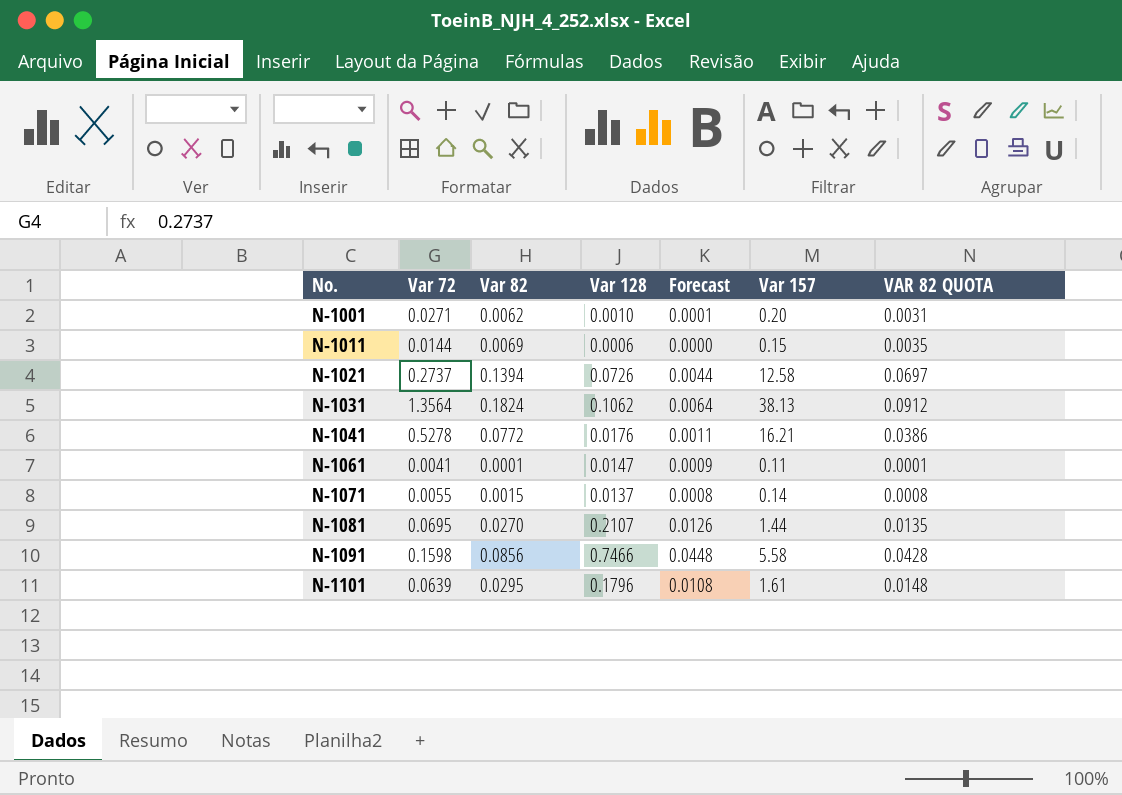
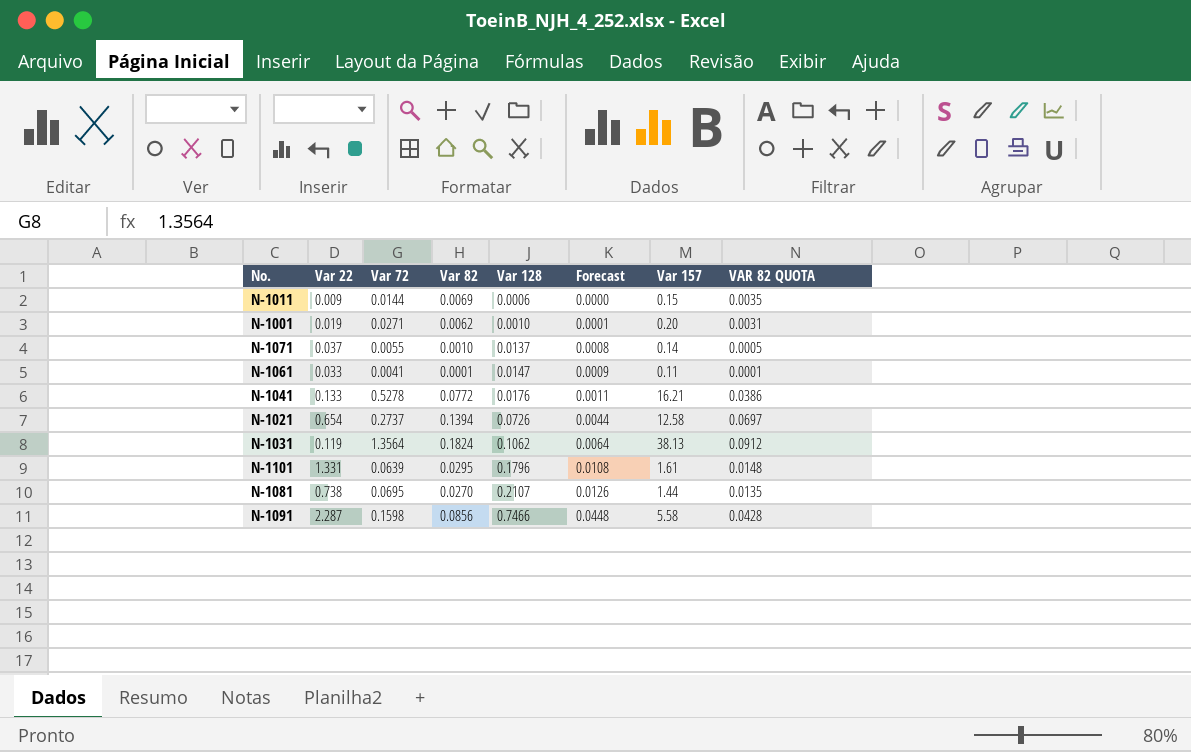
row order: No. ascending -> Var 128 ascending
column Var 22 | position: none -> 2
N-1071 | Var 82: 0.0015 -> 0.0010
N-1071 | VAR 82 QUOTA: 0.0008 -> 0.0005

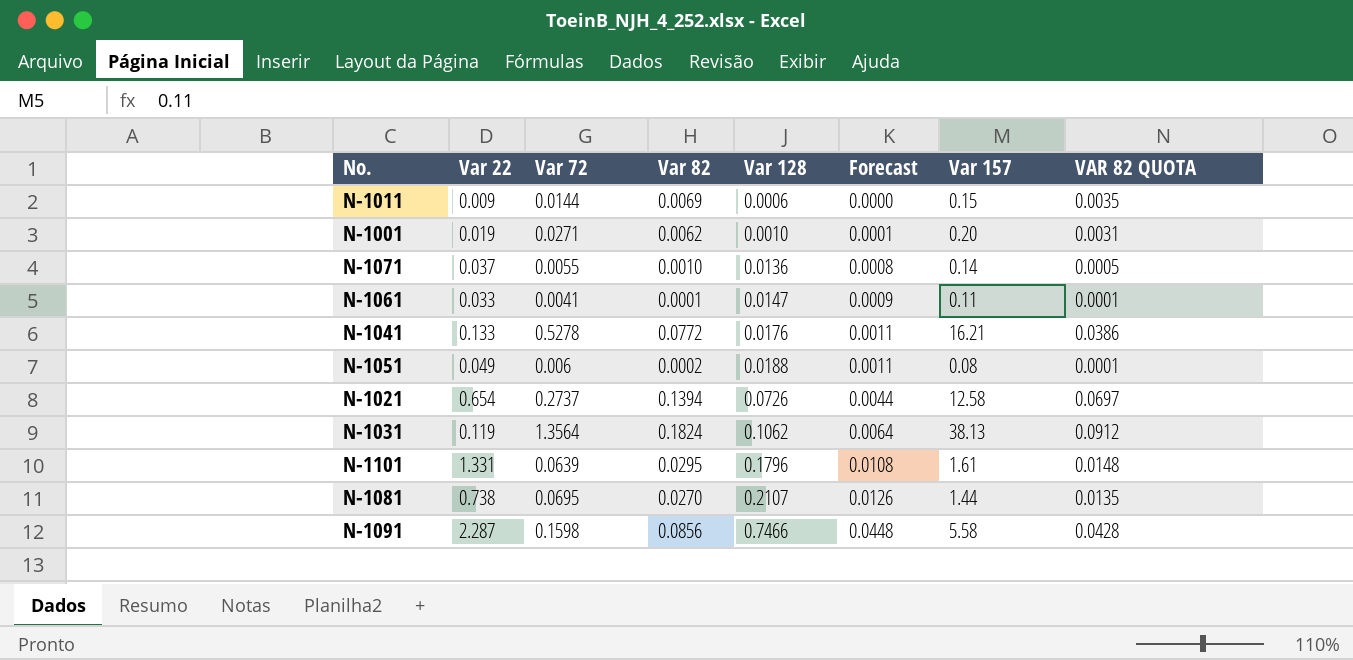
N-1071 | Var 128: 0.0137 -> 0.0136
row N-1051: none -> 0.049 | 0.006 | 0.0002 | 0.0188 | 0.0011 | 0.08 | 0.0001

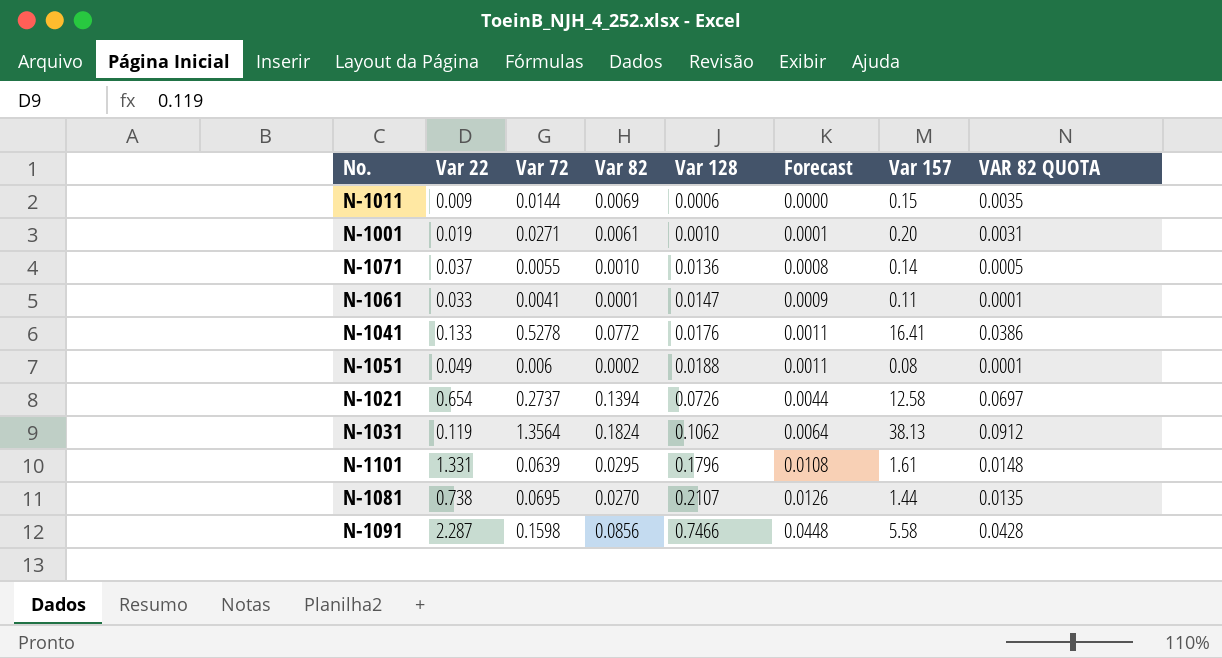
N-1001 | Var 82: 0.0062 -> 0.0061
N-1041 | Var 157: 16.21 -> 16.41

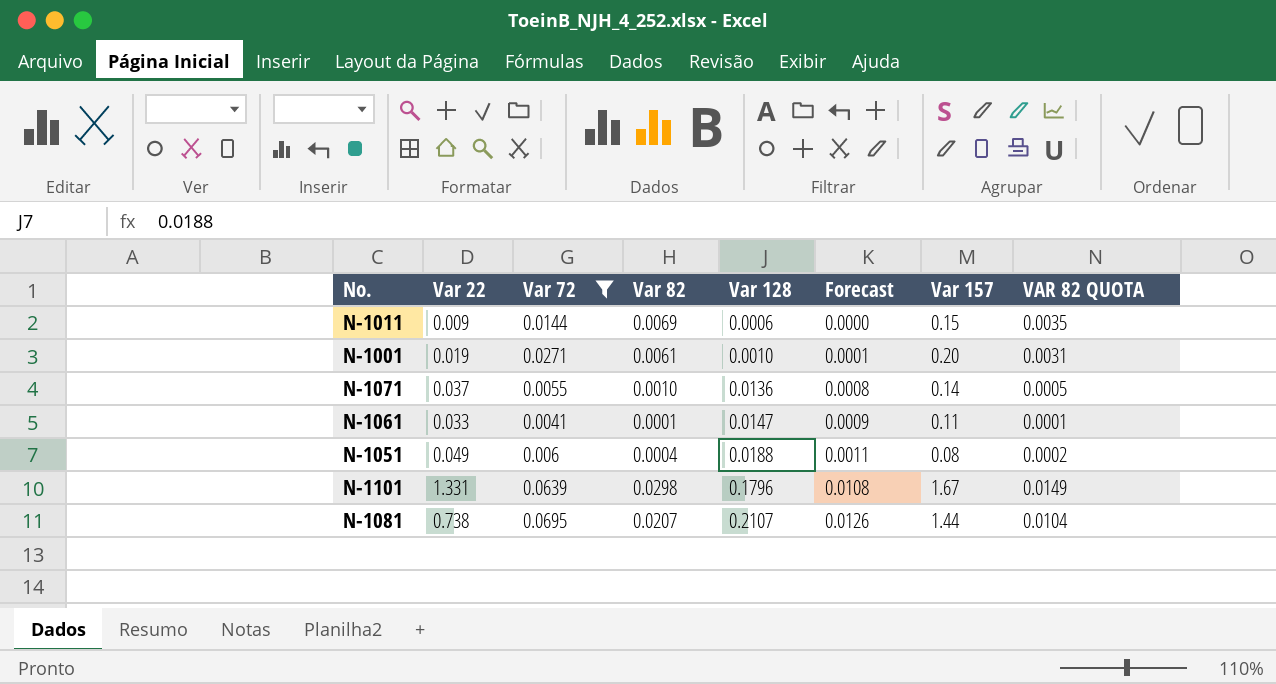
filter: none -> Var 72 <= 0.0695
N-1051 | Var 82: 0.0002 -> 0.0004
N-1051 | VAR 82 QUOTA: 0.0001 -> 0.0002
N-1101 | Var 82: 0.0295 -> 0.0298
N-1101 | Var 157: 1.61 -> 1.67
N-1101 | VAR 82 QUOTA: 0.0148 -> 0.0149
N-1081 | Var 82: 0.0270 -> 0.0207
N-1081 | VAR 82 QUOTA: 0.0135 -> 0.0104

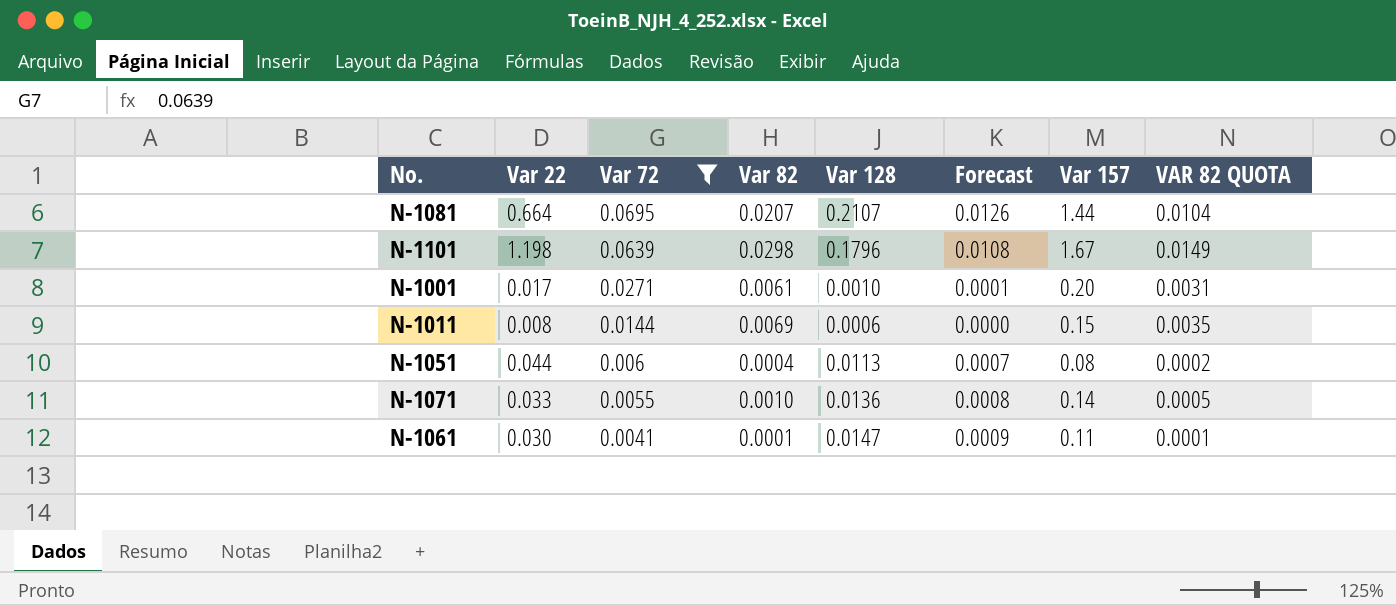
row order: Var 128 ascending -> Var 72 descending
N-1081 | Var 22: 0.738 -> 0.664
N-1101 | Var 22: 1.331 -> 1.198
N-1001 | Var 22: 0.019 -> 0.017
N-1011 | Var 22: 0.009 -> 0.008
N-1051 | Var 22: 0.049 -> 0.044
N-1051 | Var 128: 0.0188 -> 0.0113
N-1051 | Forecast: 0.0011 -> 0.0007
N-1071 | Var 22: 0.037 -> 0.033
N-1061 | Var 22: 0.033 -> 0.030

